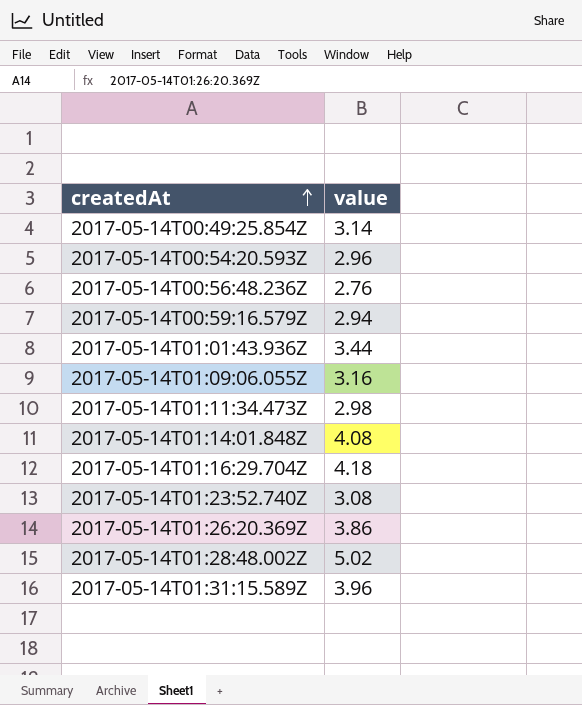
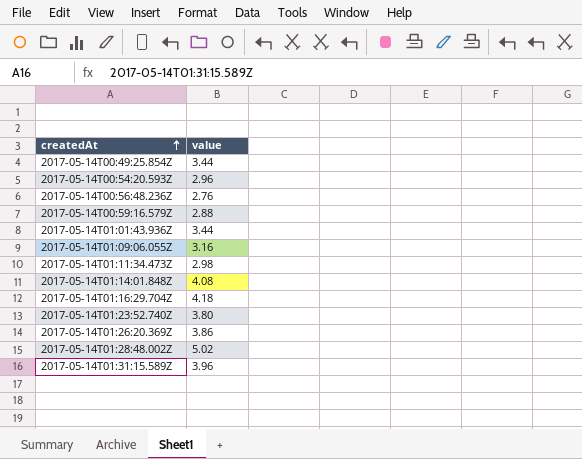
2017-05-14T00:49:25.854Z | value: 3.14 -> 3.44
2017-05-14T00:59:16.579Z | value: 2.94 -> 2.88
2017-05-14T01:23:52.740Z | value: 3.08 -> 3.80

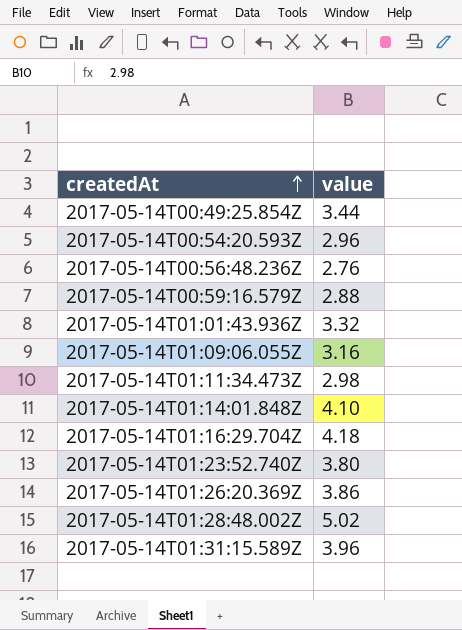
2017-05-14T01:01:43.936Z | value: 3.44 -> 3.32
2017-05-14T01:14:01.848Z | value: 4.08 -> 4.10

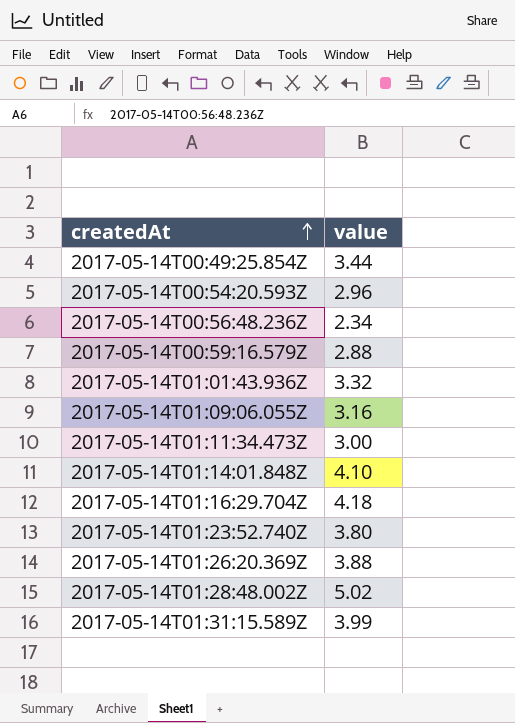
2017-05-14T00:56:48.236Z | value: 2.76 -> 2.34
2017-05-14T01:11:34.473Z | value: 2.98 -> 3.00
2017-05-14T01:26:20.369Z | value: 3.86 -> 3.88
2017-05-14T01:31:15.589Z | value: 3.96 -> 3.99

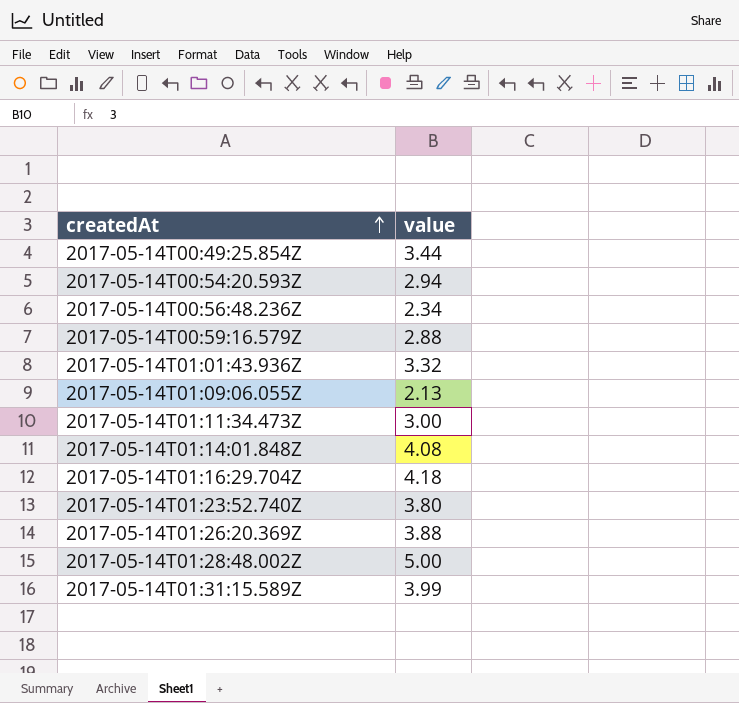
2017-05-14T00:54:20.593Z | value: 2.96 -> 2.94
2017-05-14T01:09:06.055Z | value: 3.16 -> 2.13
2017-05-14T01:14:01.848Z | value: 4.10 -> 4.08
2017-05-14T01:28:48.002Z | value: 5.02 -> 5.00

